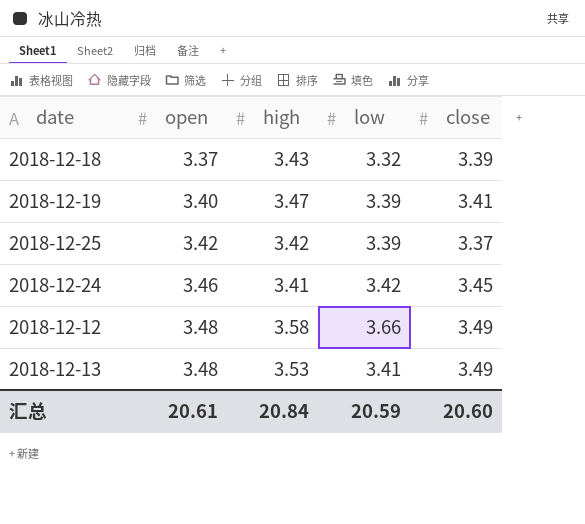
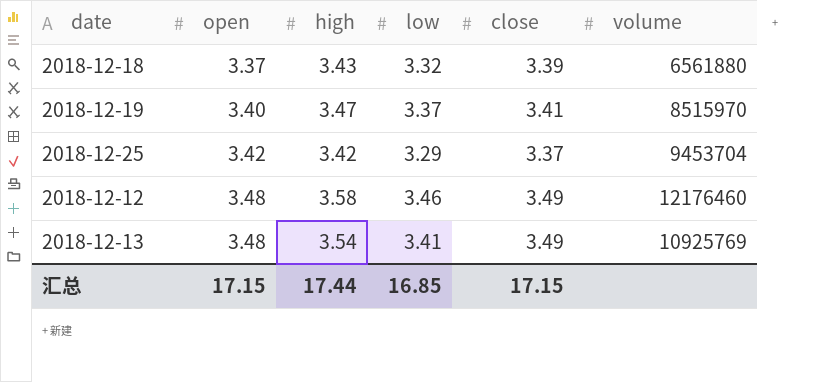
column volume | position: none -> 6
row 2018-12-24: 3.46 | 3.41 | 3.42 | 3.45 -> none
2018-12-19 | low: 3.39 -> 3.37
2018-12-25 | low: 3.39 -> 3.29
2018-12-12 | low: 3.66 -> 3.46
2018-12-13 | high: 3.53 -> 3.54
汇总 | open: 20.61 -> 17.15
汇总 | high: 20.84 -> 17.44
汇总 | low: 20.59 -> 16.85
汇总 | close: 20.60 -> 17.15

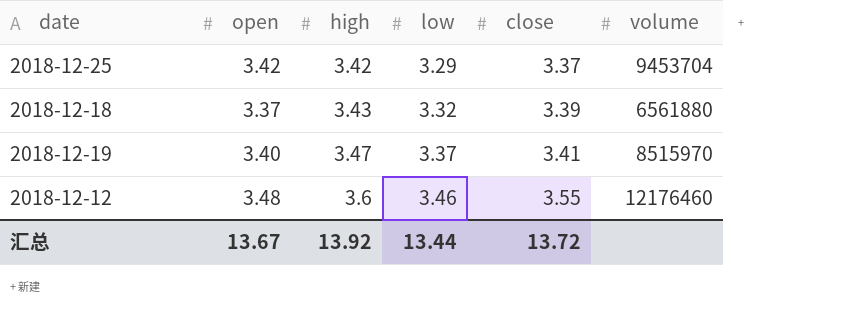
row order: open ascending -> high ascending
row 2018-12-13: 3.48 | 3.54 | 3.41 | 3.49 | 10925769 -> none
2018-12-12 | high: 3.58 -> 3.6
2018-12-12 | close: 3.49 -> 3.55
汇总 | open: 17.15 -> 13.67
汇总 | high: 17.44 -> 13.92
汇总 | low: 16.85 -> 13.44
汇总 | close: 17.15 -> 13.72

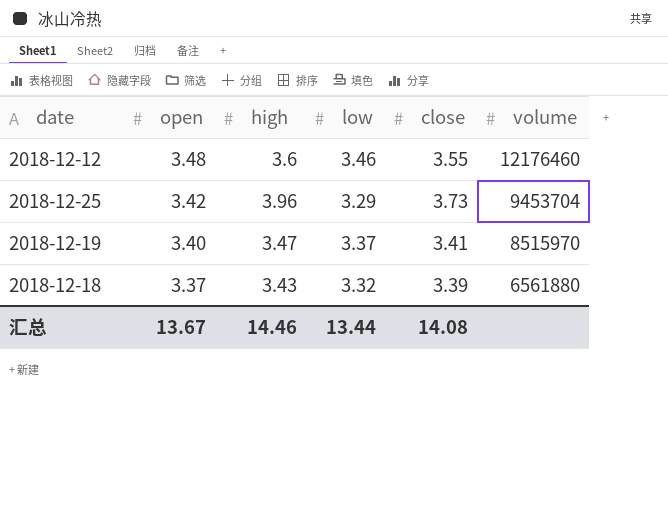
row order: high ascending -> open descending
2018-12-25 | high: 3.42 -> 3.96
2018-12-25 | close: 3.37 -> 3.73
汇总 | high: 13.92 -> 14.46
汇总 | close: 13.72 -> 14.08

